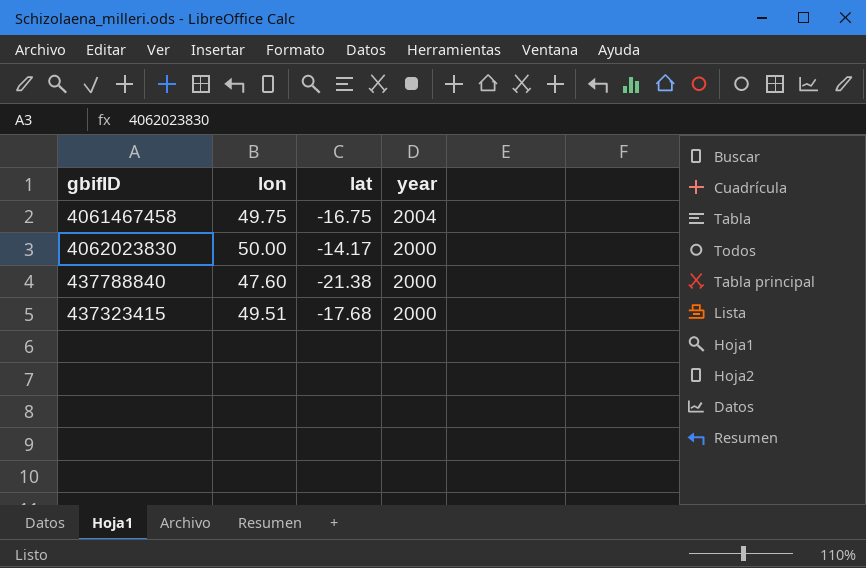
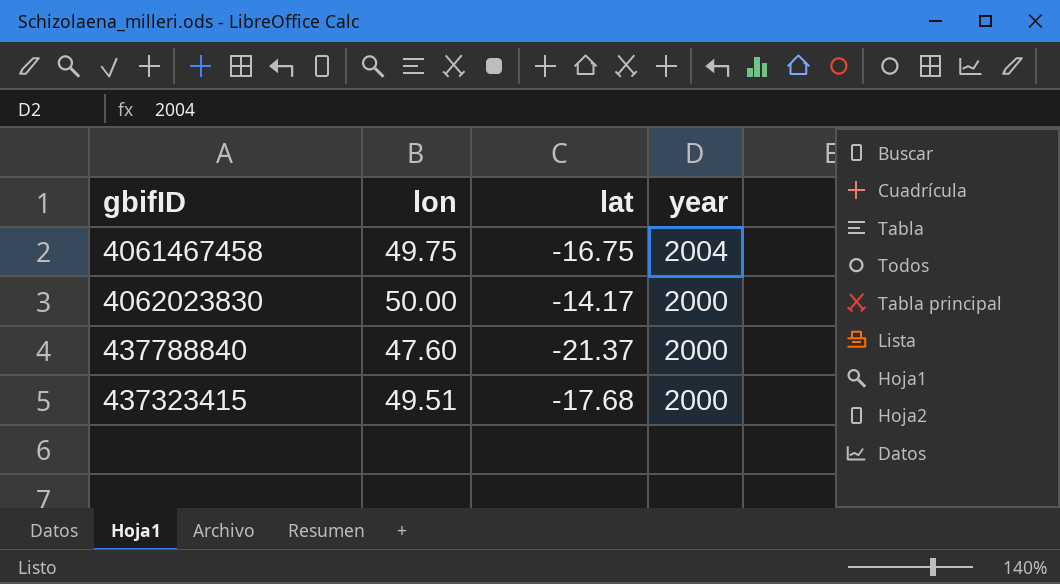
437788840 | lat: -21.38 -> -21.37

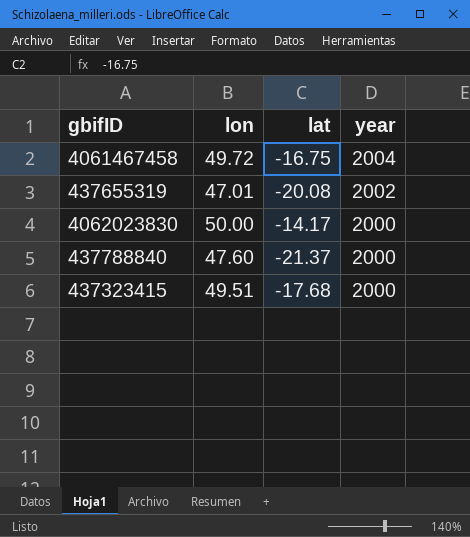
4061467458 | lon: 49.75 -> 49.72
row 437655319: none -> 47.01 | -20.08 | 2002

